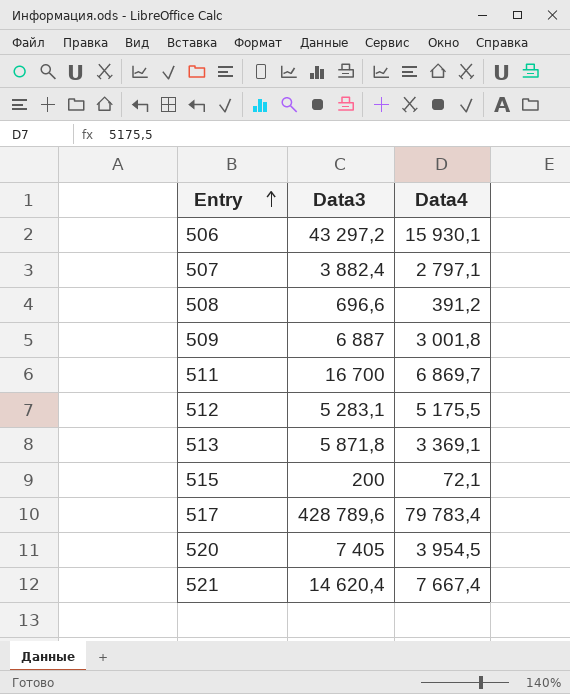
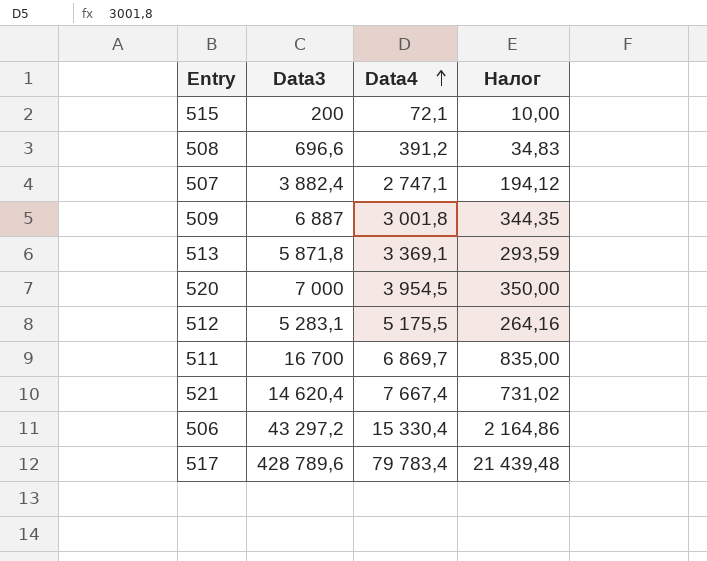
row order: Entry ascending -> Data4 ascending
column Налог | formula: none -> [Data3] * 0,05
507 | Data4: 2 797,1 -> 2 747,1
520 | Data3: 7 405 -> 7 000
506 | Data4: 15 930,1 -> 15 330,4

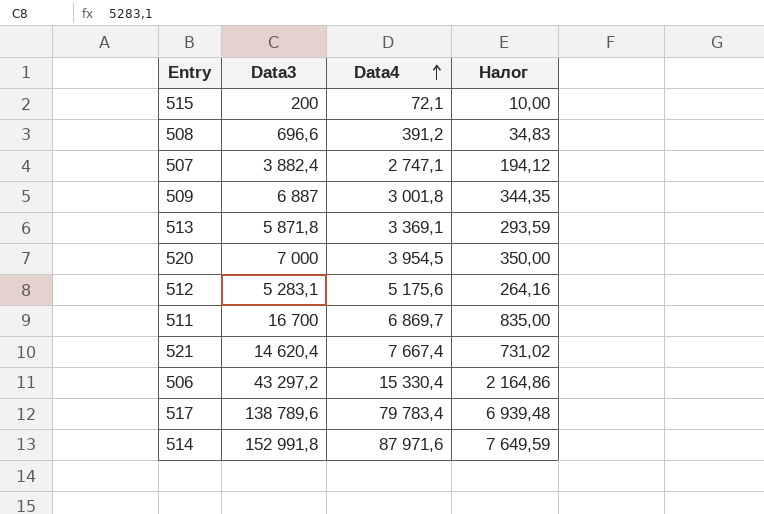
512 | Data4: 5 175,5 -> 5 175,6
517 | Data3: 428 789,6 -> 138 789,6
517 | Налог: 21 439,48 -> 6 939,48
row 514: none -> 152 991,8 | 87 971,6 | 7 649,59

